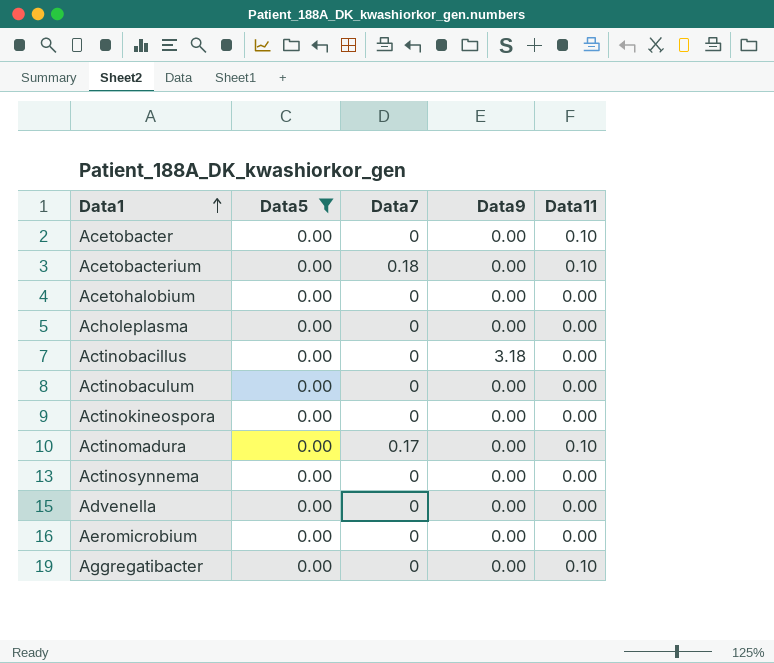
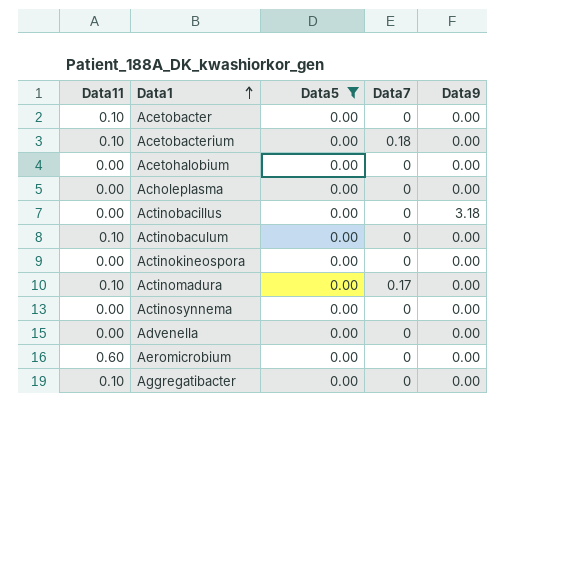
column Data11 | position: 5 -> 1
Actinobaculum | Data11: 0.00 -> 0.10
Aeromicrobium | Data11: 0.00 -> 0.60

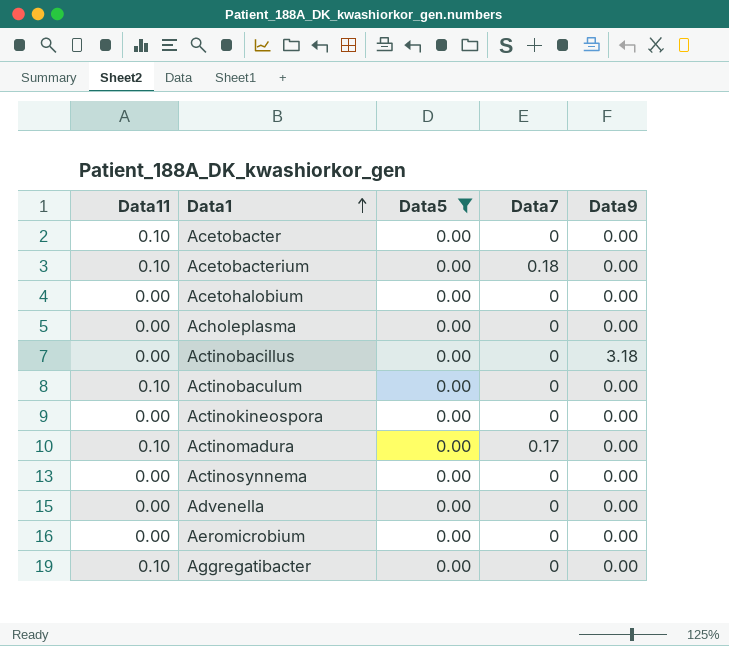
Aeromicrobium | Data11: 0.60 -> 0.00

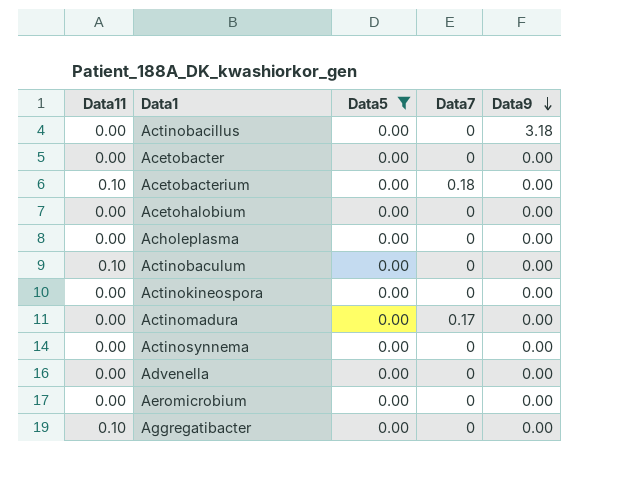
row order: Data1 ascending -> Data9 descending
Acetobacter | Data11: 0.10 -> 0.00
Actinomadura | Data11: 0.10 -> 0.00

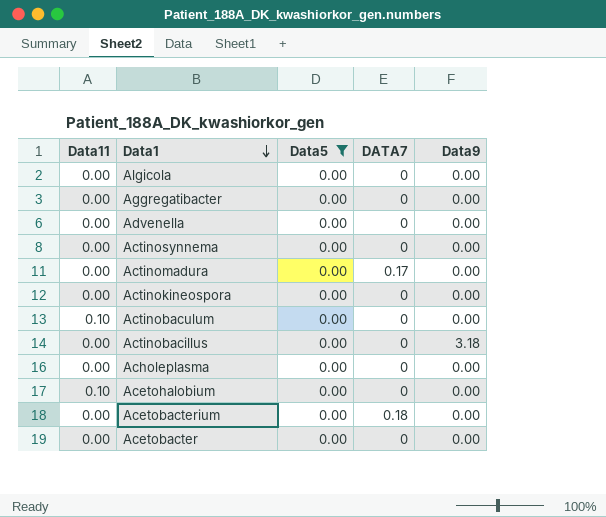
row order: Data9 descending -> Data1 descending
column name: Data7 -> DATA7
row Aeromicrobium: 0.00 | 0.00 | 0 | 0.00 -> none
row Algicola: none -> 0.00 | 0.00 | 0 | 0.00
Aggregatibacter | Data11: 0.10 -> 0.00
Acetohalobium | Data11: 0.00 -> 0.10
Acetobacterium | Data11: 0.10 -> 0.00

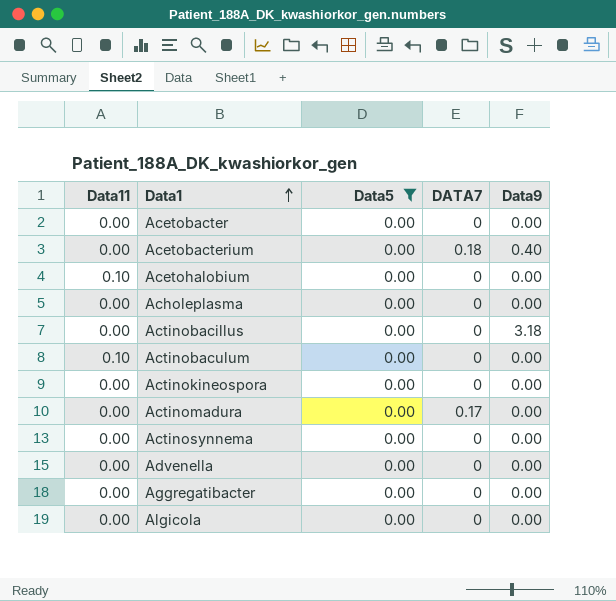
row order: Data1 descending -> Data1 ascending
Acetobacterium | Data9: 0.00 -> 0.40

